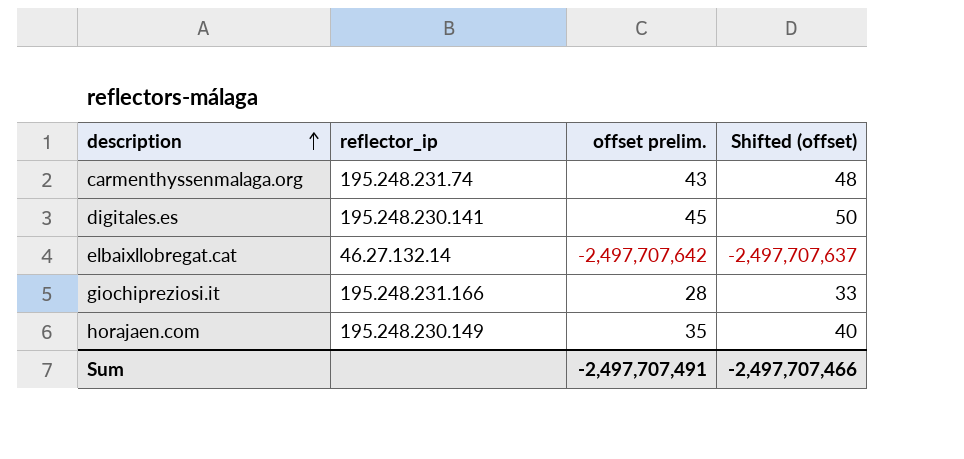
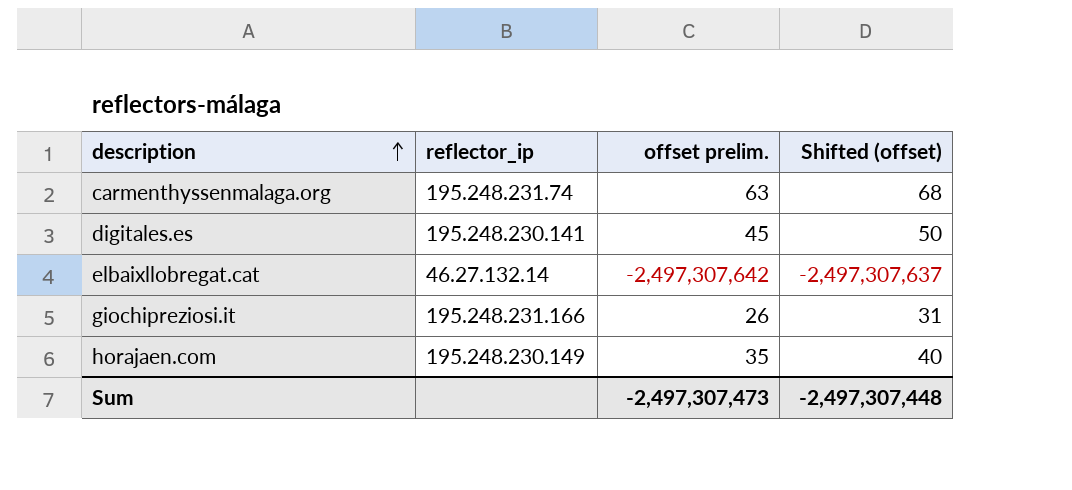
carmenthyssenmalaga.org | offset prelim.: 43 -> 63
carmenthyssenmalaga.org | Shifted (offset): 48 -> 68
elbaixllobregat.cat | offset prelim.: -2,497,707,642 -> -2,497,307,642
elbaixllobregat.cat | Shifted (offset): -2,497,707,637 -> -2,497,307,637
giochipreziosi.it | offset prelim.: 28 -> 26
giochipreziosi.it | Shifted (offset): 33 -> 31
Sum | offset prelim.: -2,497,707,491 -> -2,497,307,473
Sum | Shifted (offset): -2,497,707,466 -> -2,497,307,448

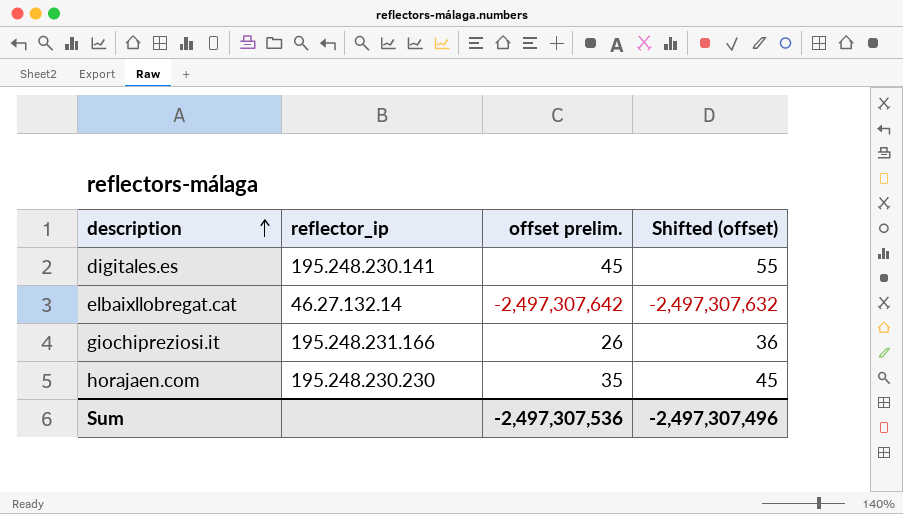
column Shifted (offset) | formula: [offset prelim.] + 5 -> [offset prelim.] + 10
row carmenthyssenmalaga.org: 195.248.231.74 | 63 | 68 -> none
horajaen.com | reflector_ip: 195.248.230.149 -> 195.248.230.230
Sum | offset prelim.: -2,497,307,473 -> -2,497,307,536
Sum | Shifted (offset): -2,497,307,448 -> -2,497,307,496

